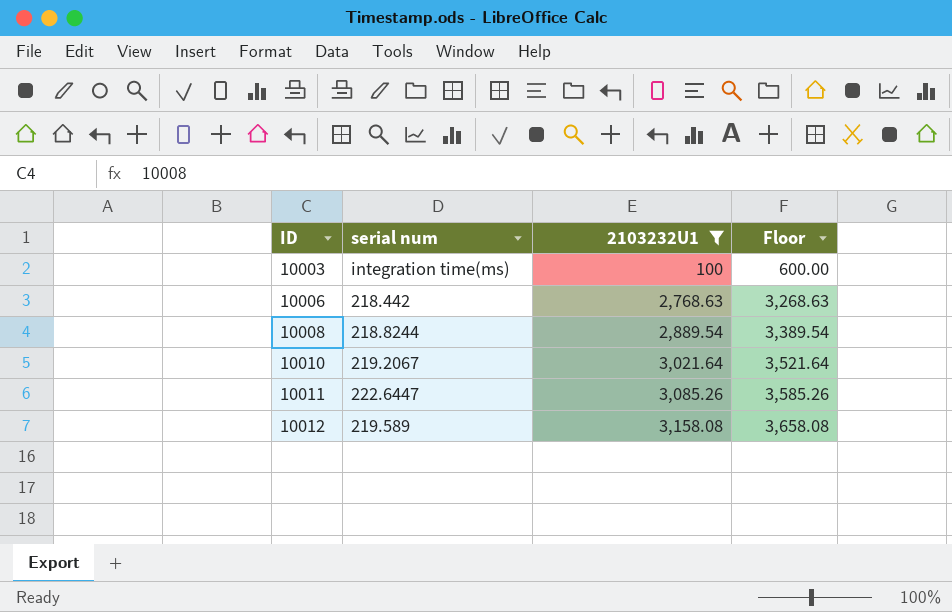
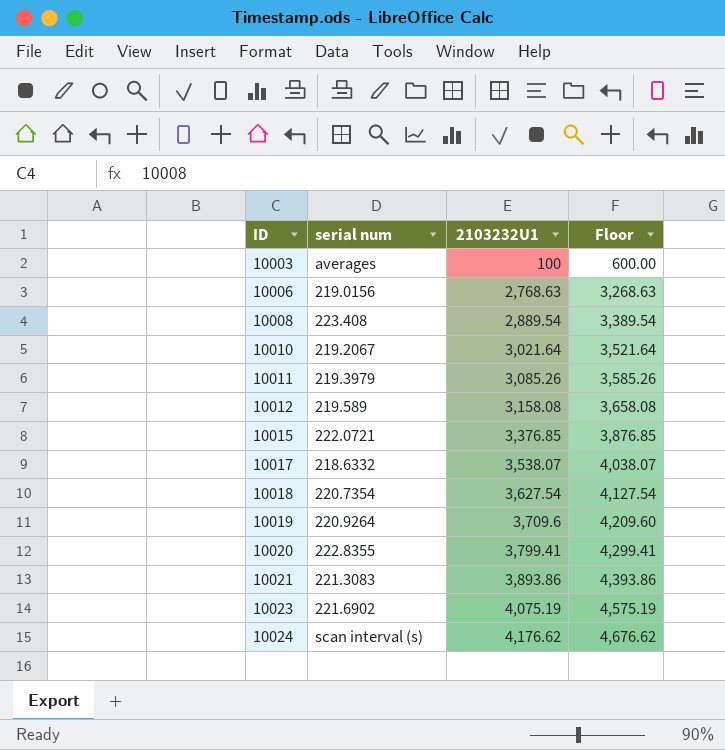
filter: 2103232U1 <= 3,158.08 -> none
10003 | serial num: integration time(ms) -> averages
10006 | serial num: 218.442 -> 219.0156
10008 | serial num: 218.8244 -> 223.408
10011 | serial num: 222.6447 -> 219.3979

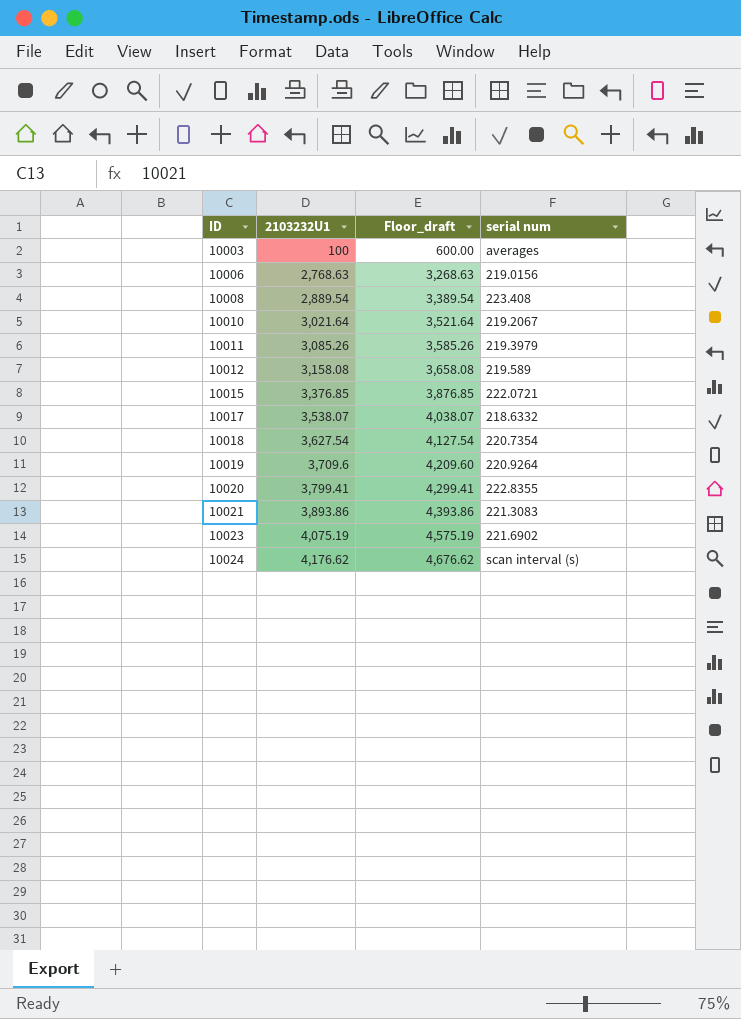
column name: Floor -> Floor_draft
column serial num | position: 2 -> 4

